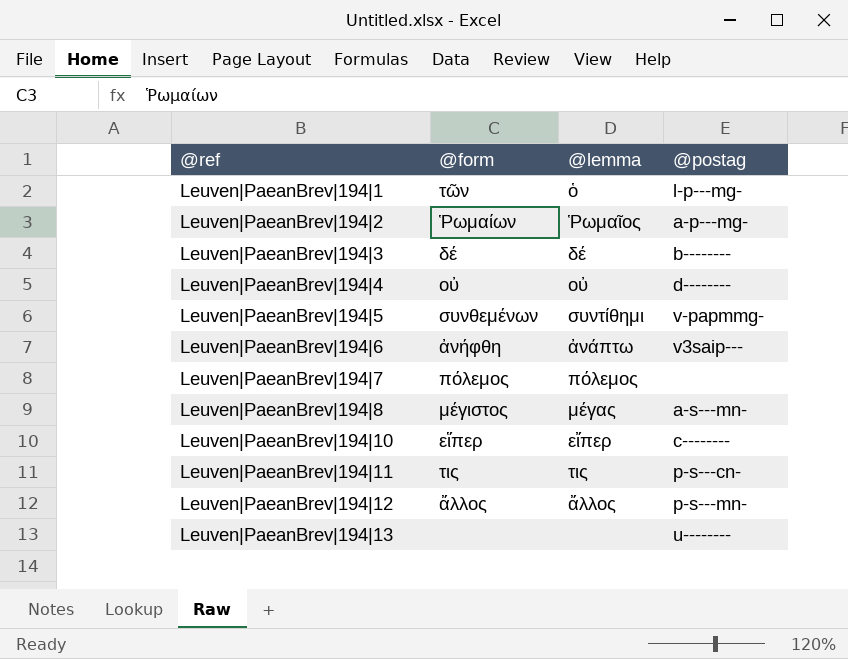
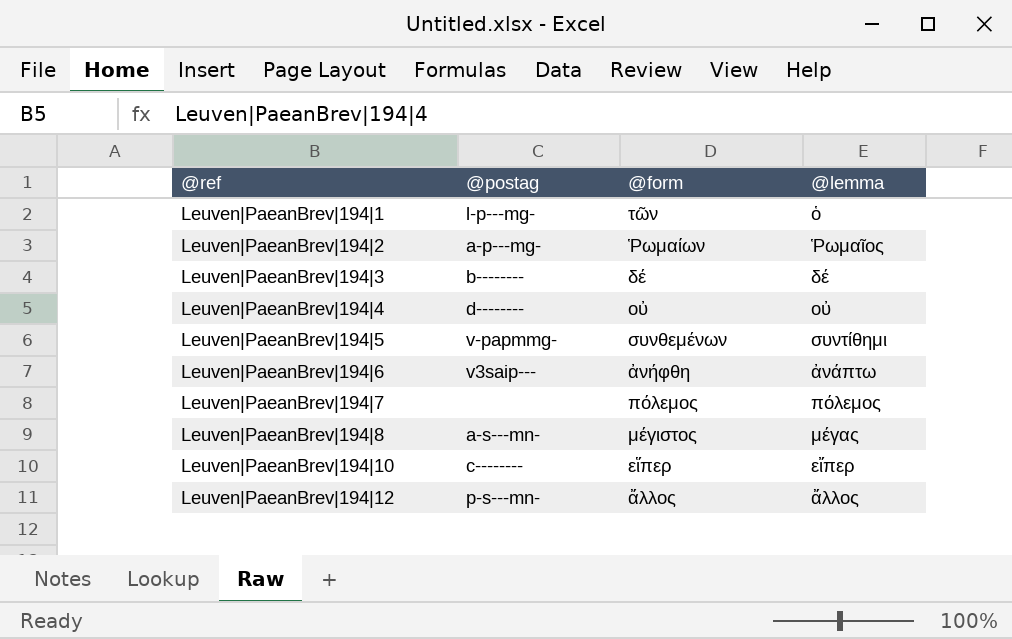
column @postag | position: 4 -> 2
row Leuven|PaeanBrev|194|11: τις | τις | p-s---cn- -> none
row Leuven|PaeanBrev|194|13: none | none | u-------- -> none

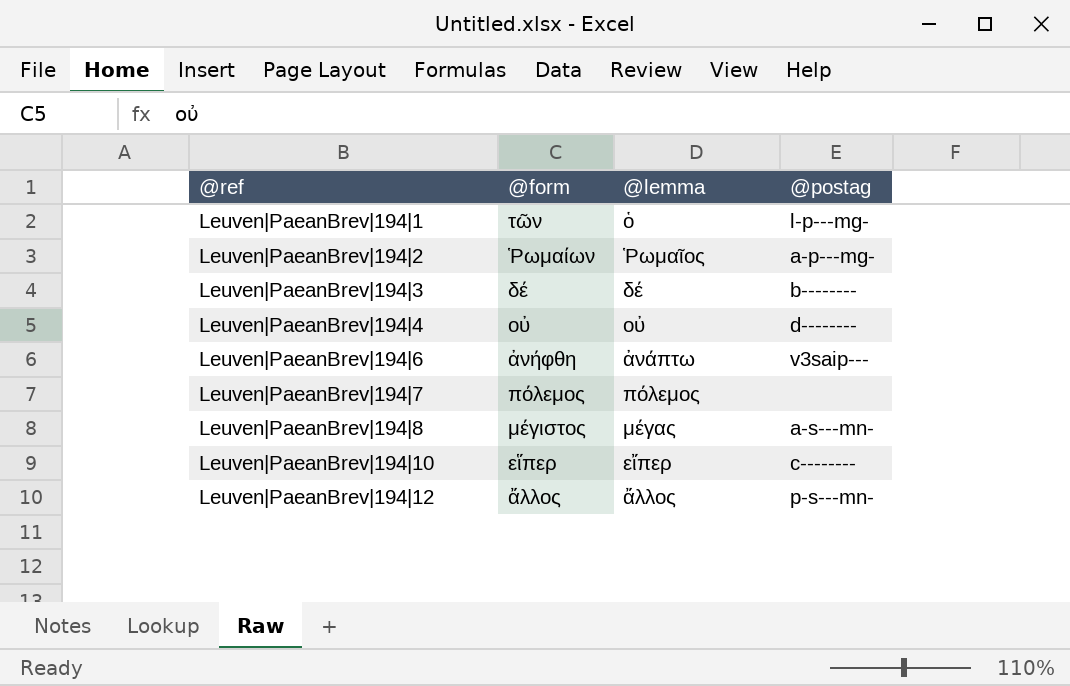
column @postag | position: 2 -> 4
row Leuven|PaeanBrev|194|5: v-papmmg- | συνθεμένων | συντίθημι -> none

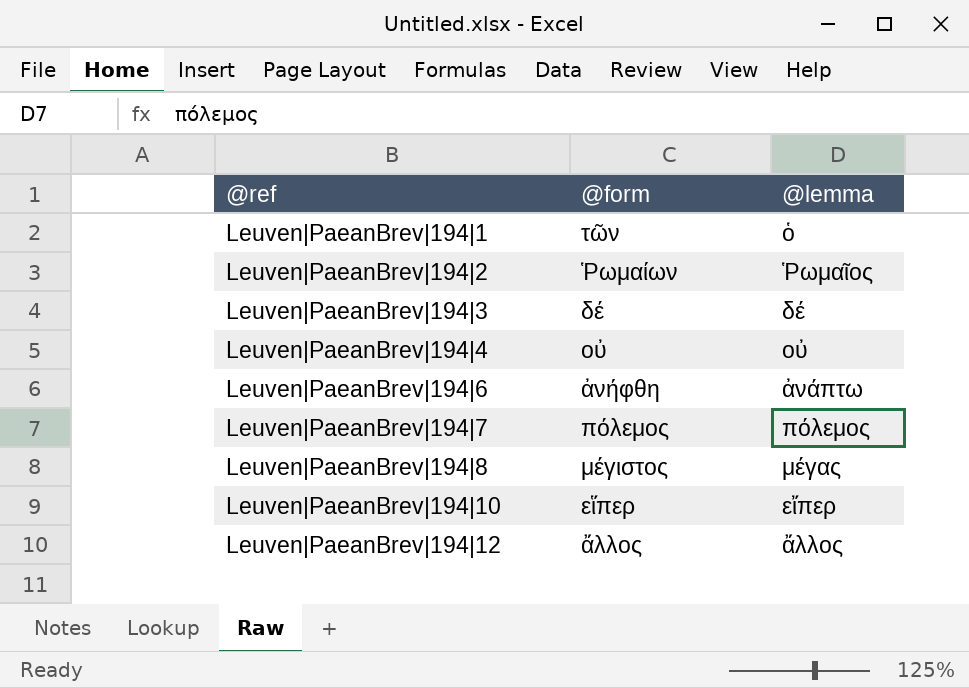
column @postag | position: 4 -> none

